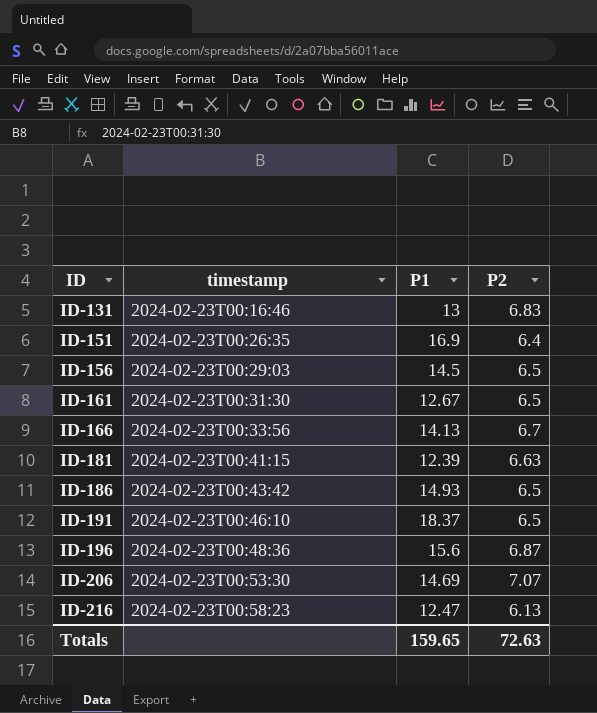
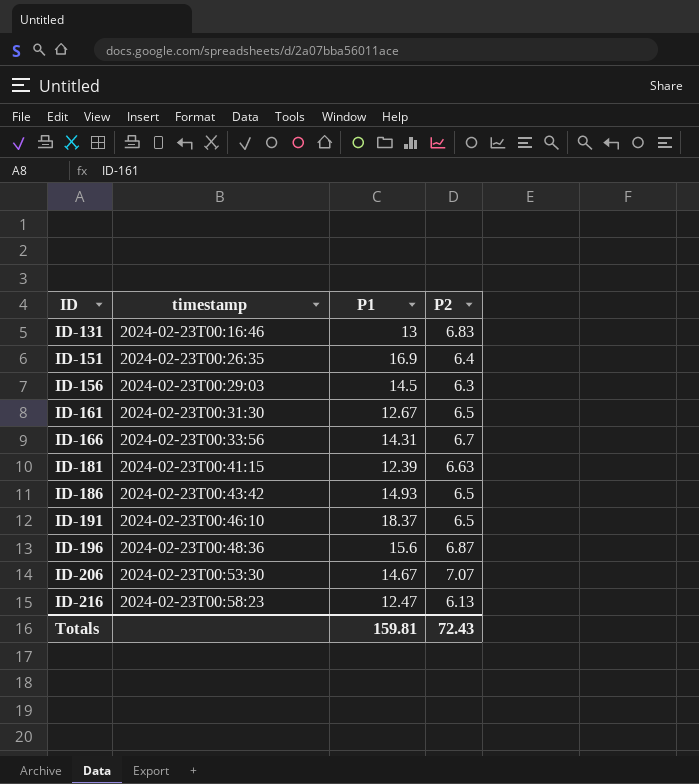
ID-156 | P2: 6.5 -> 6.3
ID-166 | P1: 14.13 -> 14.31
ID-206 | P1: 14.69 -> 14.67
Totals | P1: 159.65 -> 159.81
Totals | P2: 72.63 -> 72.43

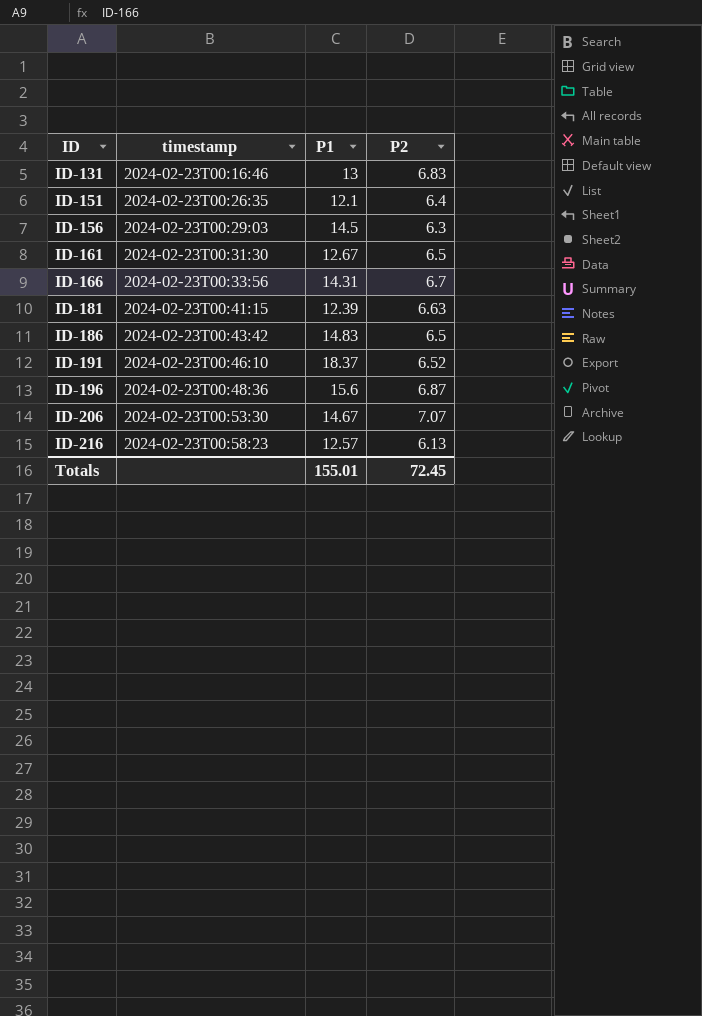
ID-151 | P1: 16.9 -> 12.1
ID-186 | P1: 14.93 -> 14.83
ID-191 | P2: 6.5 -> 6.52
ID-216 | P1: 12.47 -> 12.57
Totals | P1: 159.81 -> 155.01
Totals | P2: 72.43 -> 72.45

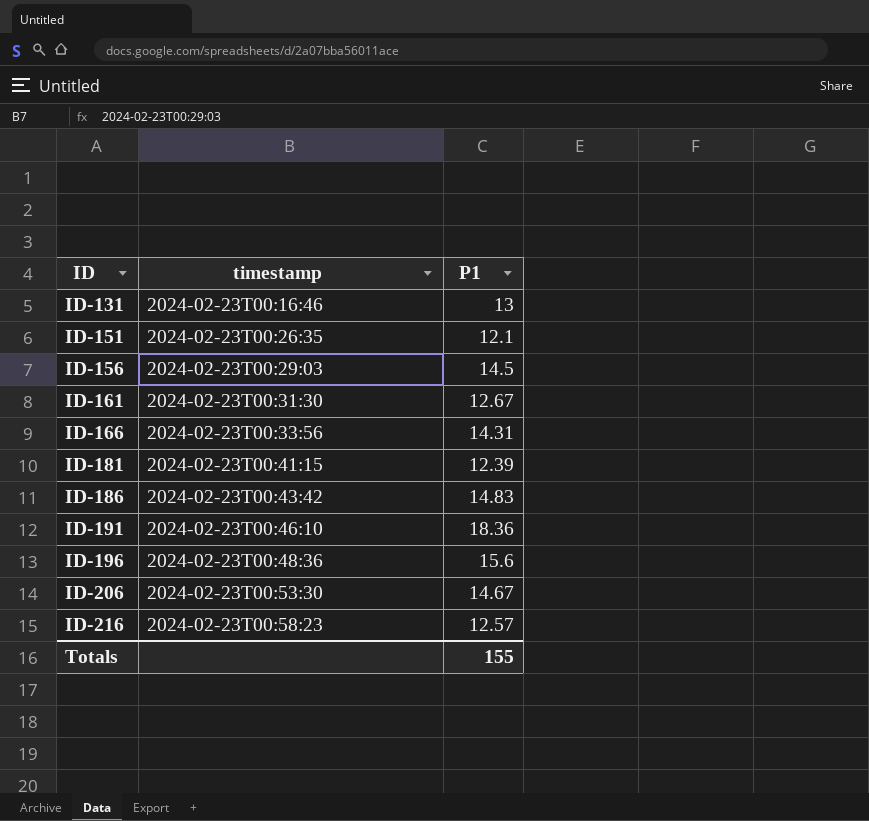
column P2 | position: 4 -> none
ID-191 | P1: 18.37 -> 18.36
Totals | P1: 155.01 -> 155

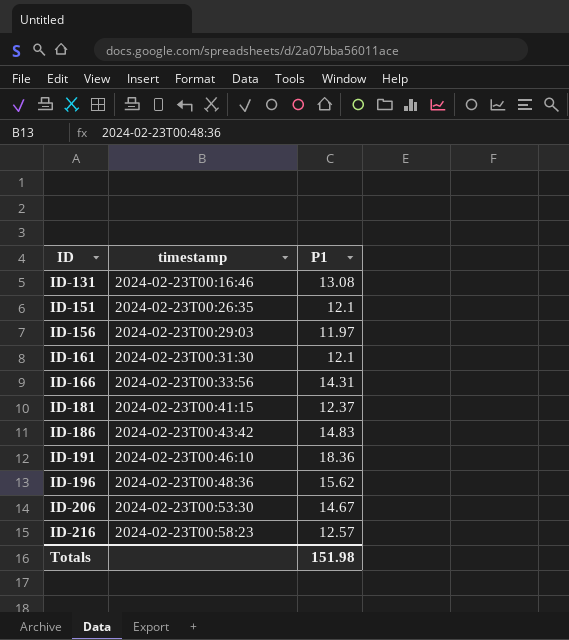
ID-131 | P1: 13 -> 13.08
ID-156 | P1: 14.5 -> 11.97
ID-161 | P1: 12.67 -> 12.1
ID-181 | P1: 12.39 -> 12.37
ID-196 | P1: 15.6 -> 15.62
Totals | P1: 155 -> 151.98

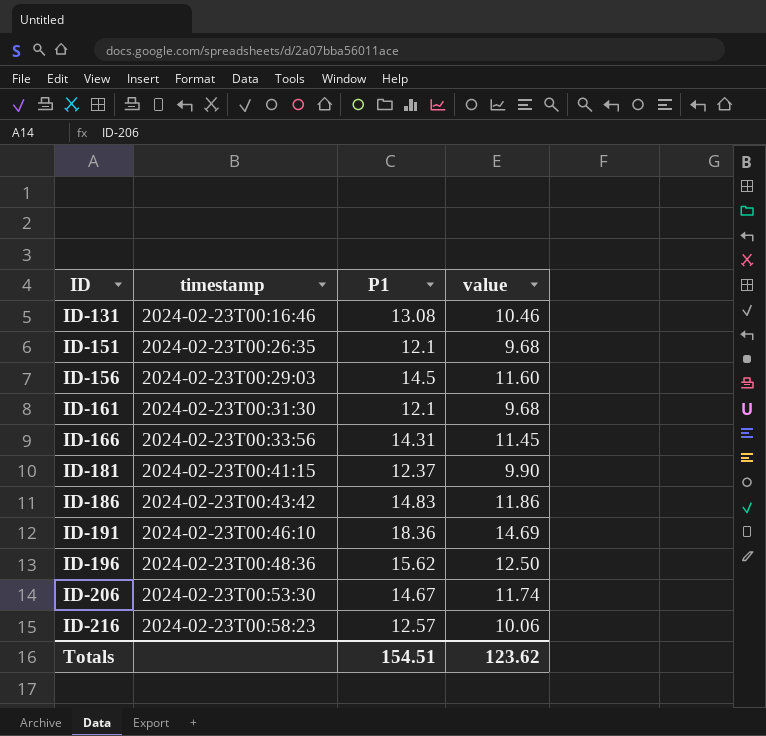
column value | formula: none -> [P1] * 0.8
ID-156 | P1: 11.97 -> 14.5
Totals | P1: 151.98 -> 154.51

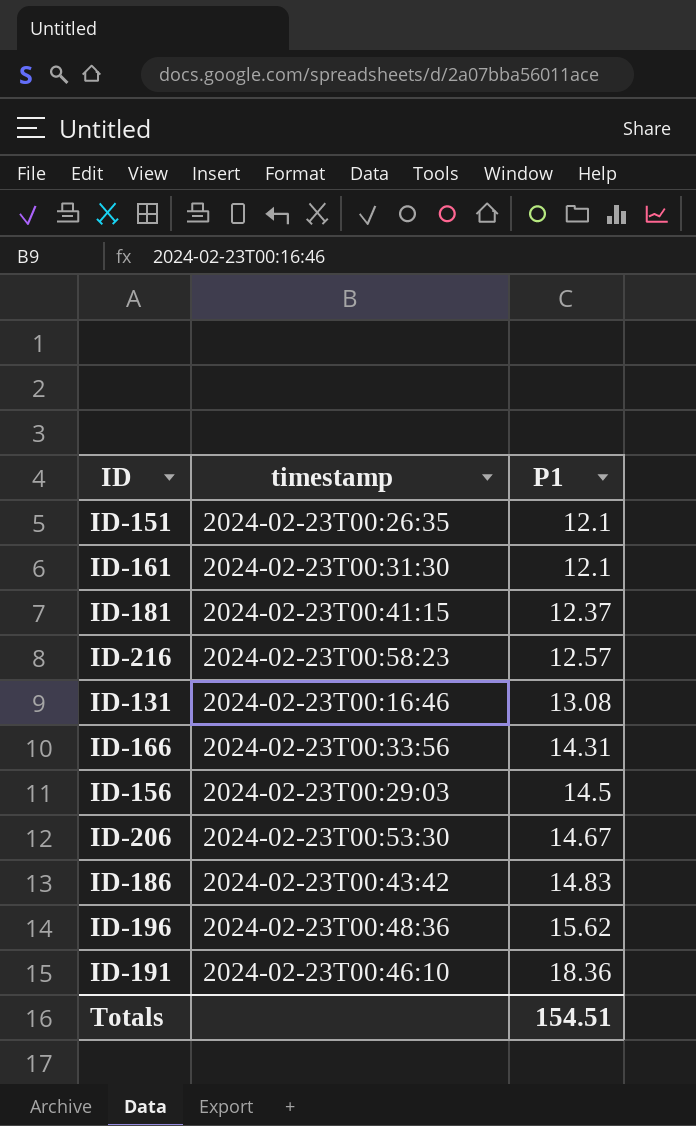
row order: ID ascending -> P1 ascending
column value | formula: [P1] * 0.8 -> none

